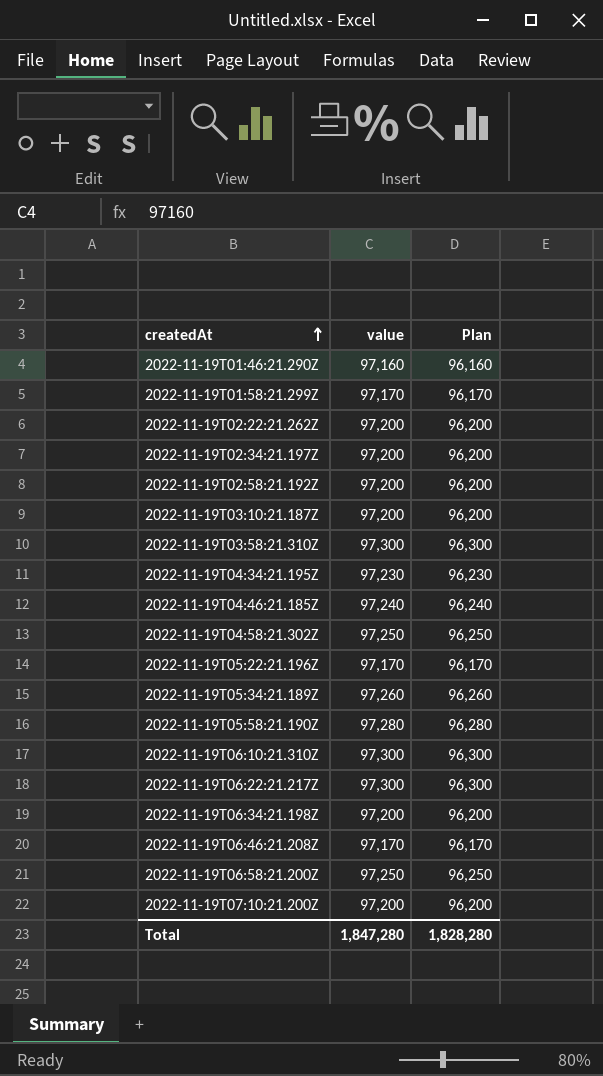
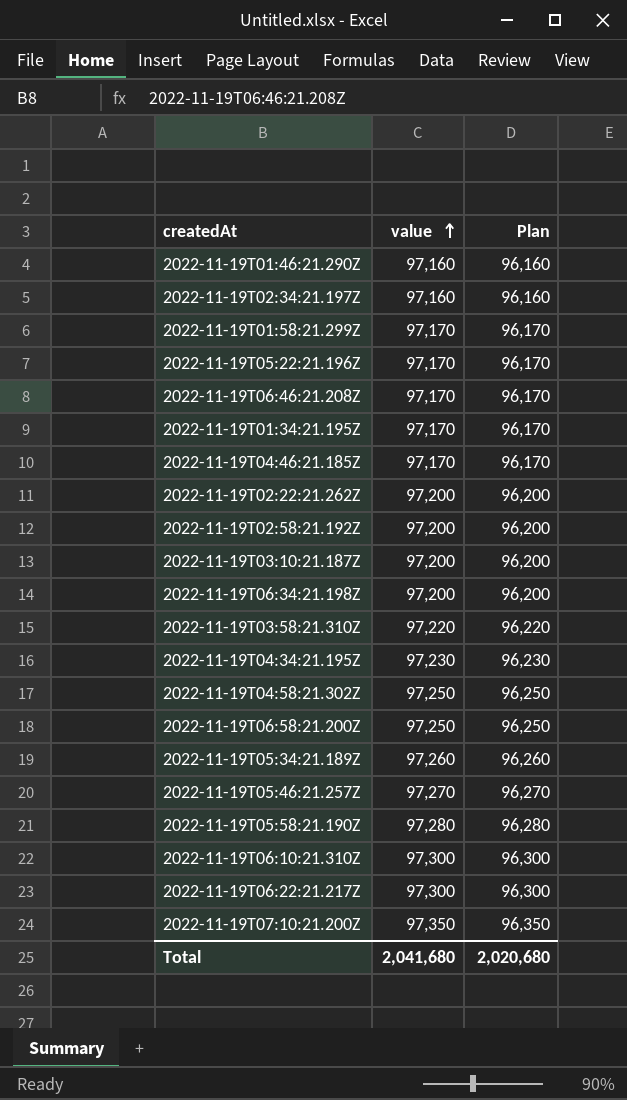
row order: createdAt ascending -> value ascending
2022-11-19T02:34:21.197Z | value: 97,200 -> 97,160
2022-11-19T02:34:21.197Z | Plan: 96,200 -> 96,160
row 2022-11-19T01:34:21.195Z: none -> 97,170 | 96,170
2022-11-19T04:46:21.185Z | value: 97,240 -> 97,170
2022-11-19T04:46:21.185Z | Plan: 96,240 -> 96,170
2022-11-19T03:58:21.310Z | value: 97,300 -> 97,220
2022-11-19T03:58:21.310Z | Plan: 96,300 -> 96,220
row 2022-11-19T05:46:21.257Z: none -> 97,270 | 96,270
2022-11-19T07:10:21.200Z | value: 97,200 -> 97,350
2022-11-19T07:10:21.200Z | Plan: 96,200 -> 96,350
Total | value: 1,847,280 -> 2,041,680
Total | Plan: 1,828,280 -> 2,020,680

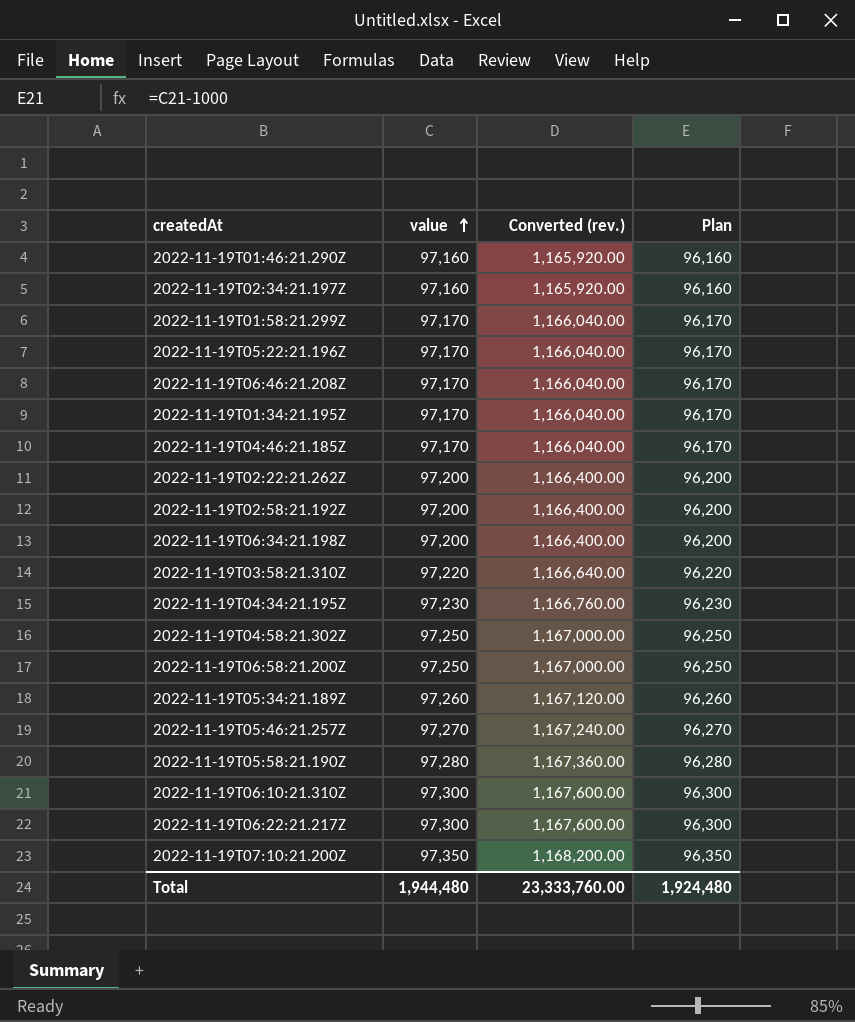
column Converted (rev.) | formula: none -> [value] * 12
row 2022-11-19T03:10:21.187Z: 97,200 | 96,200 -> none
Total | value: 2,041,680 -> 1,944,480
Total | Plan: 2,020,680 -> 1,924,480

